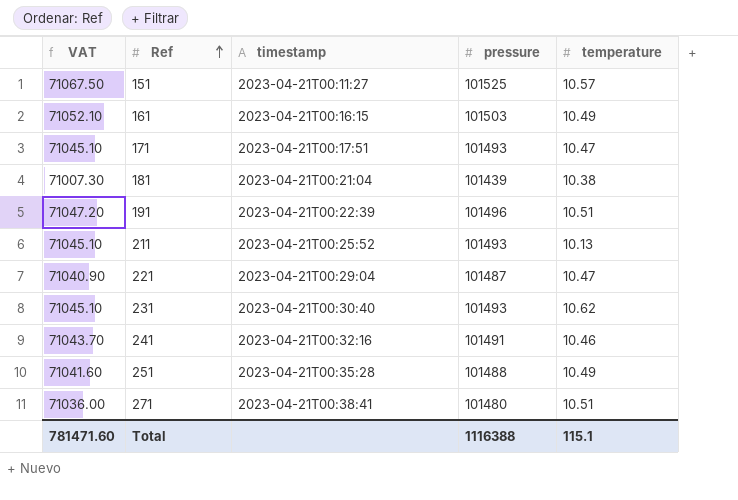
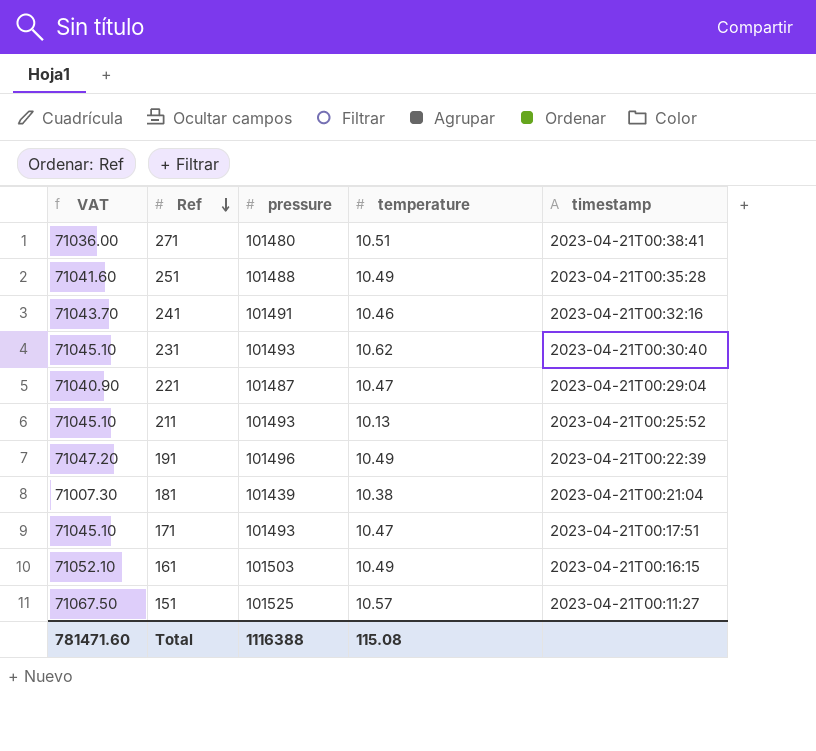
row order: Ref ascending -> Ref descending
column timestamp | position: 3 -> 5
191 | temperature: 10.51 -> 10.49
Total | temperature: 115.1 -> 115.08

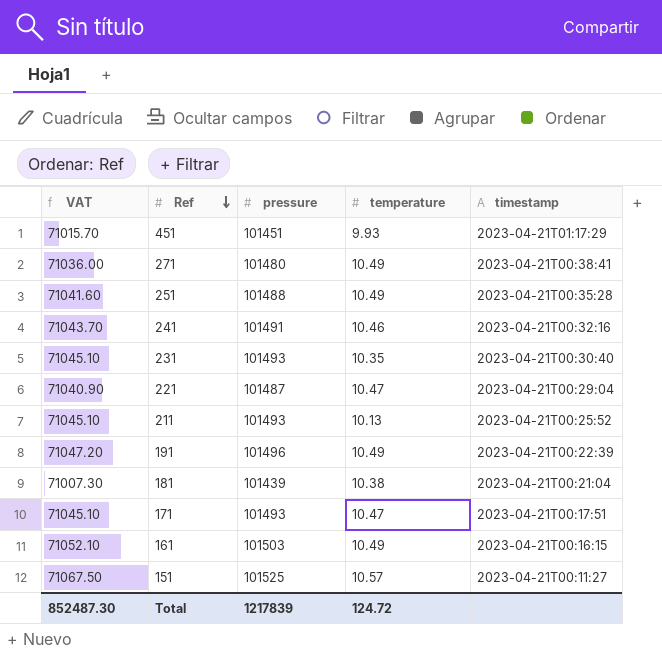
row 451: none -> 71015.70 | 101451 | 9.93 | 2023-04-21T01:17:29
271 | temperature: 10.51 -> 10.49
231 | temperature: 10.62 -> 10.35
Total | VAT: 781471.60 -> 852487.30
Total | pressure: 1116388 -> 1217839
Total | temperature: 115.08 -> 124.72

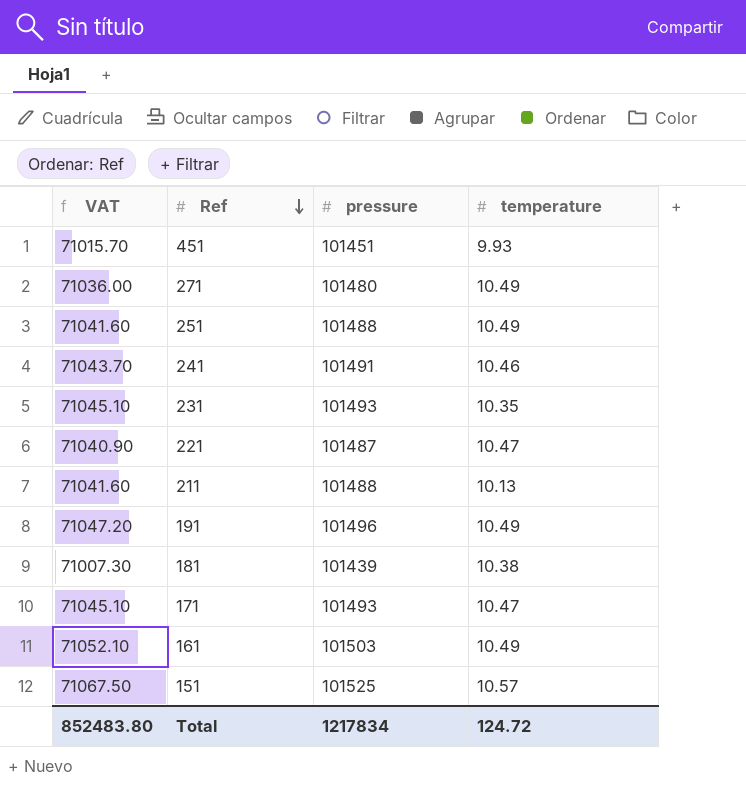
column timestamp | position: 5 -> none
211 | VAT: 71045.10 -> 71041.60
211 | pressure: 101493 -> 101488
Total | VAT: 852487.30 -> 852483.80
Total | pressure: 1217839 -> 1217834

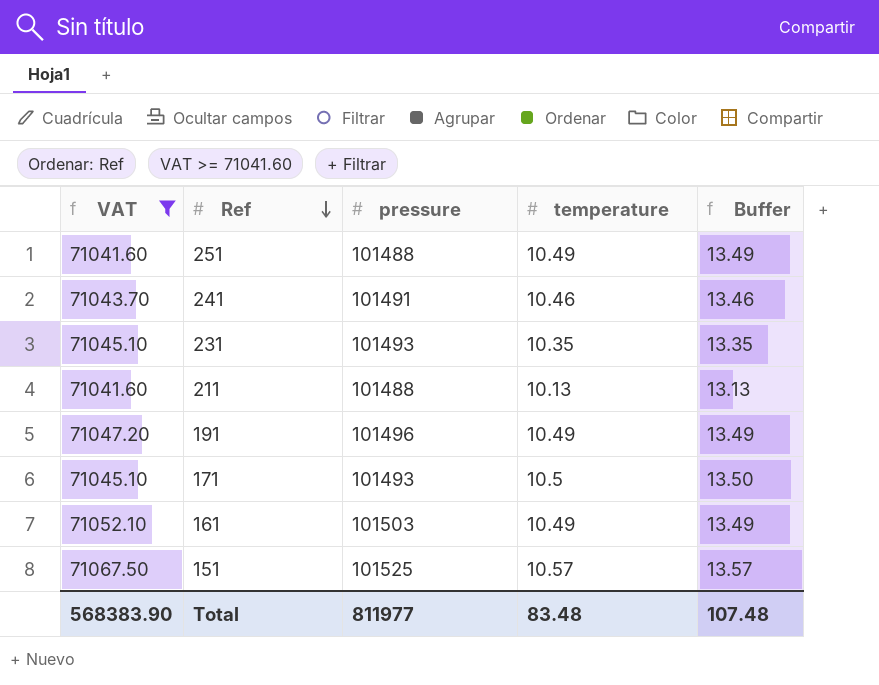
filter: none -> VAT >= 71041.60
column Buffer | formula: none -> [temperature] + 3
171 | temperature: 10.47 -> 10.5
Total | VAT: 852483.80 -> 568383.90
Total | pressure: 1217834 -> 811977
Total | temperature: 124.72 -> 83.48

